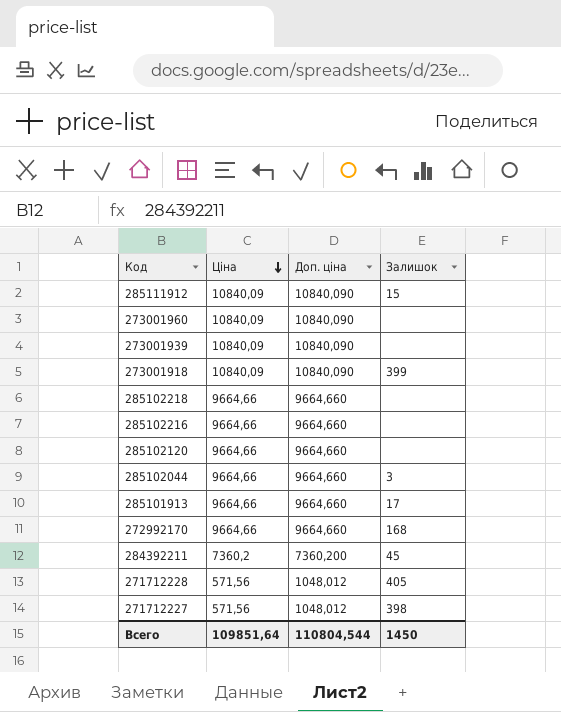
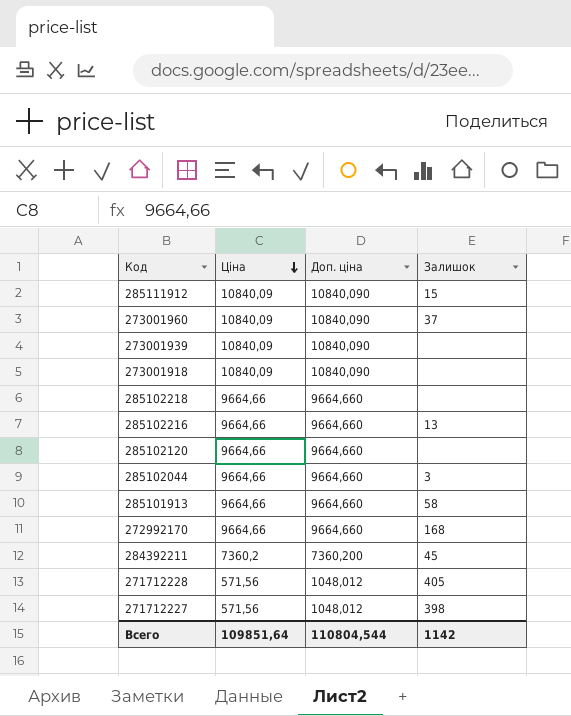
273001960 | Залишок: none -> 37
273001918 | Залишок: 399 -> none
285102216 | Залишок: none -> 13
285101913 | Залишок: 17 -> 58
Всего | Залишок: 1450 -> 1142

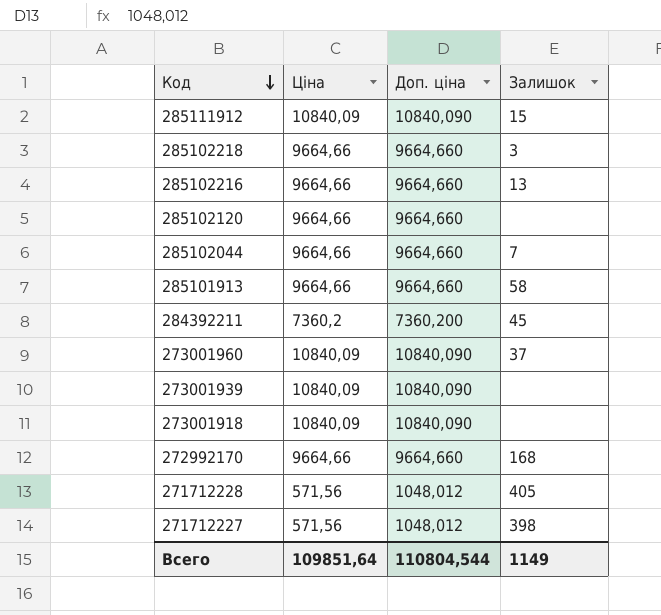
row order: Ціна descending -> Код descending
285102218 | Залишок: none -> 3
285102044 | Залишок: 3 -> 7
Всего | Залишок: 1142 -> 1149

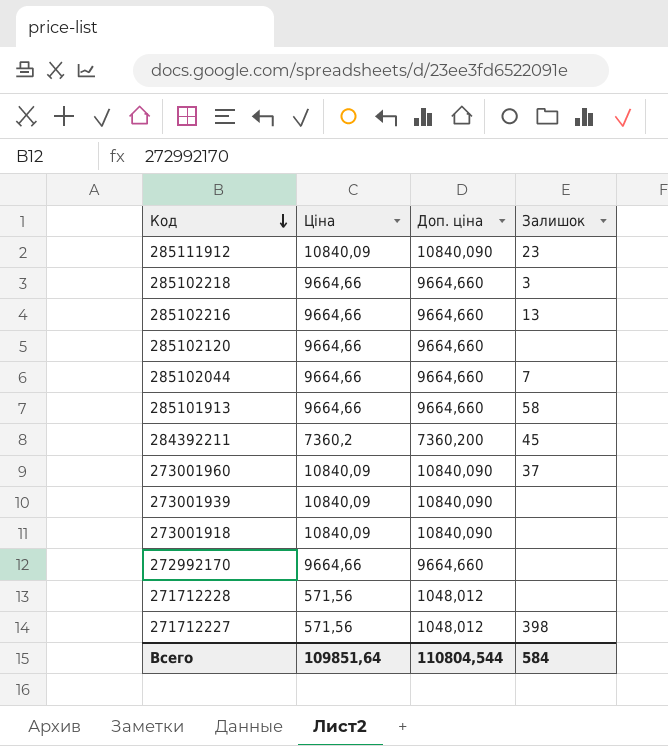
285111912 | Залишок: 15 -> 23
272992170 | Залишок: 168 -> none
271712228 | Залишок: 405 -> none
Всего | Залишок: 1149 -> 584

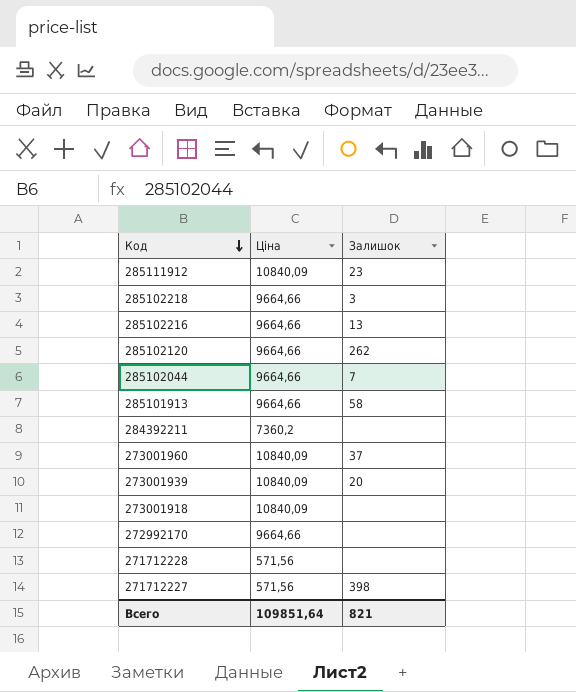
column Доп. ціна | position: 3 -> none
285102120 | Залишок: none -> 262
284392211 | Залишок: 45 -> none
273001939 | Залишок: none -> 20
Всего | Залишок: 584 -> 821

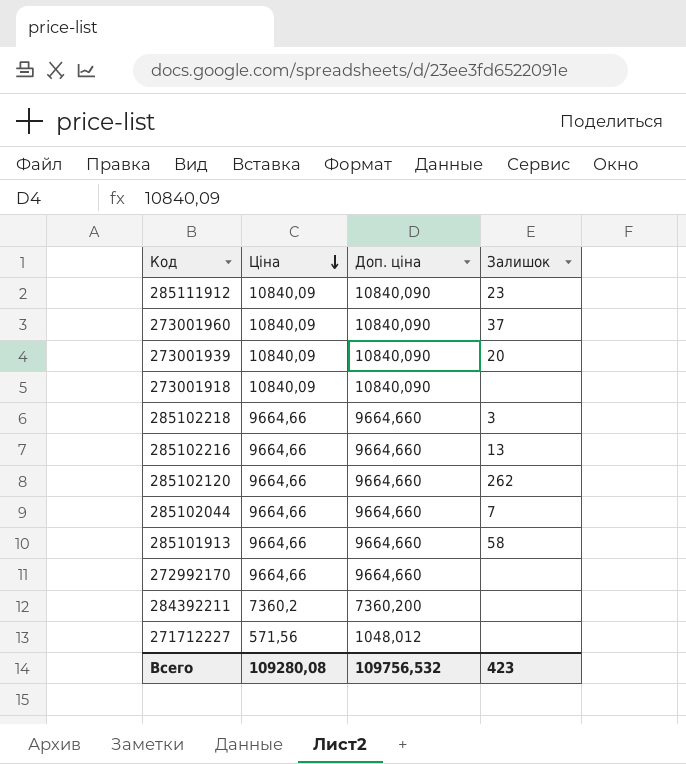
row order: Код descending -> Ціна descending
column Доп. ціна | position: none -> 3
row 271712228: 571,56 | none -> none
271712227 | Залишок: 398 -> none
Всего | Ціна: 109851,64 -> 109280,08
Всего | Залишок: 821 -> 423

